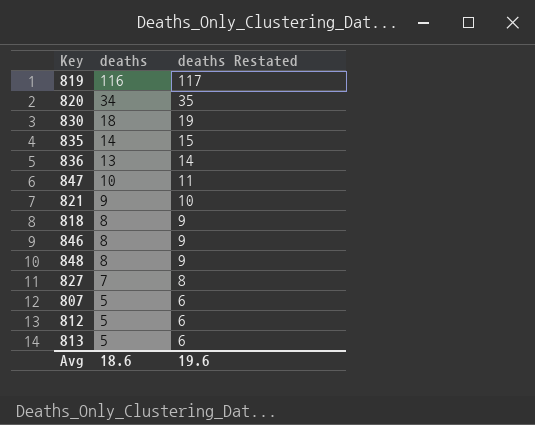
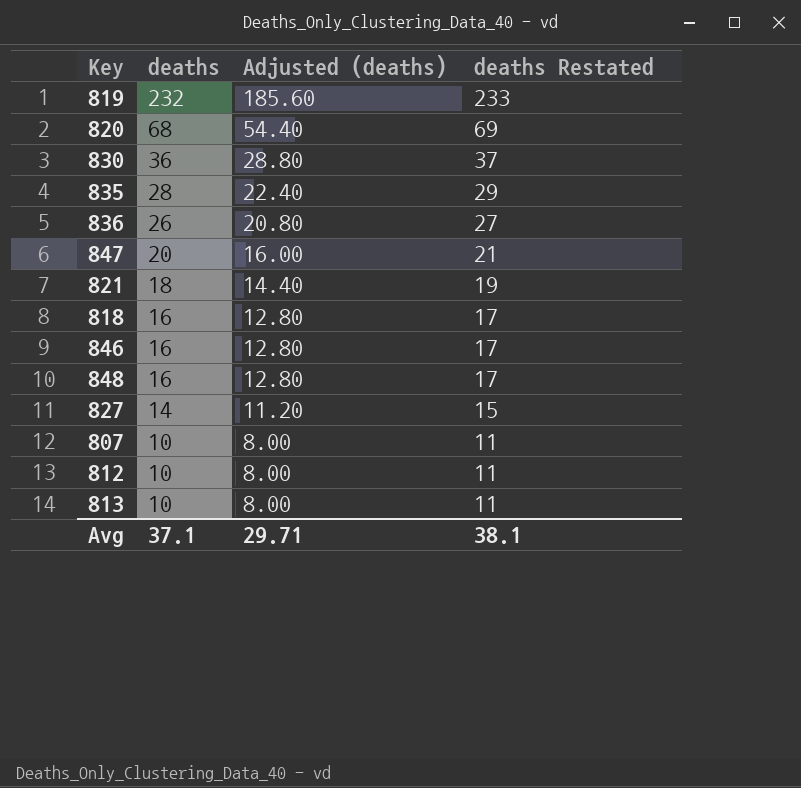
column Adjusted (deaths) | formula: none -> [deaths] * 0.8
819 | deaths: 116 -> 232
819 | deaths Restated: 117 -> 233
820 | deaths: 34 -> 68
820 | deaths Restated: 35 -> 69
830 | deaths: 18 -> 36
830 | deaths Restated: 19 -> 37
835 | deaths: 14 -> 28
835 | deaths Restated: 15 -> 29
836 | deaths: 13 -> 26
836 | deaths Restated: 14 -> 27
847 | deaths: 10 -> 20
847 | deaths Restated: 11 -> 21
821 | deaths: 9 -> 18
821 | deaths Restated: 10 -> 19
818 | deaths: 8 -> 16
818 | deaths Restated: 9 -> 17
846 | deaths: 8 -> 16
846 | deaths Restated: 9 -> 17
848 | deaths: 8 -> 16
848 | deaths Restated: 9 -> 17
827 | deaths: 7 -> 14
827 | deaths Restated: 8 -> 15
807 | deaths: 5 -> 10
807 | deaths Restated: 6 -> 11
812 | deaths: 5 -> 10
812 | deaths Restated: 6 -> 11
813 | deaths: 5 -> 10
813 | deaths Restated: 6 -> 11
Avg | deaths: 18.6 -> 37.1
Avg | deaths Restated: 19.6 -> 38.1

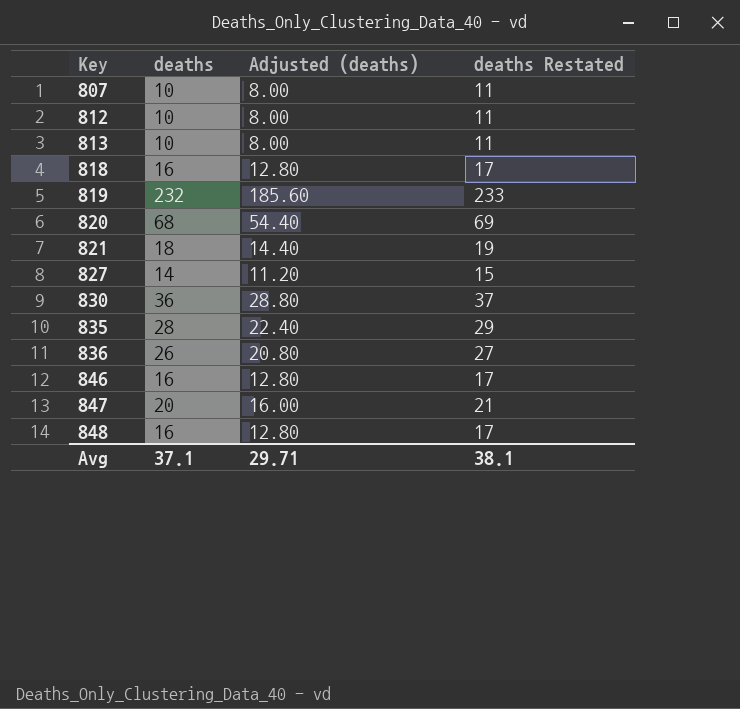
row order: deaths descending -> Key ascending

